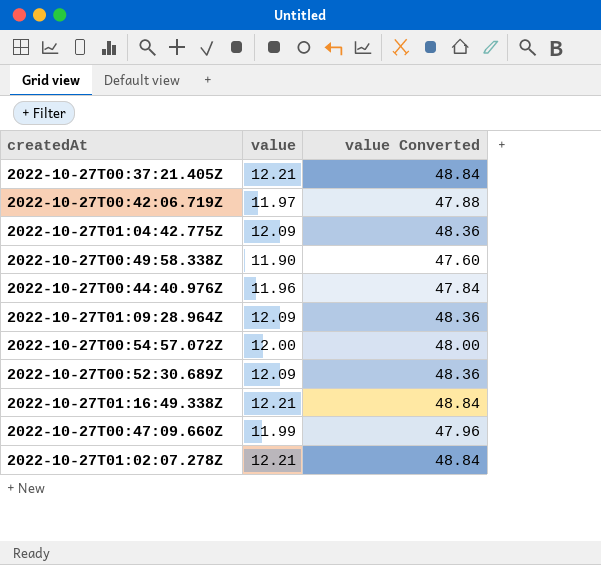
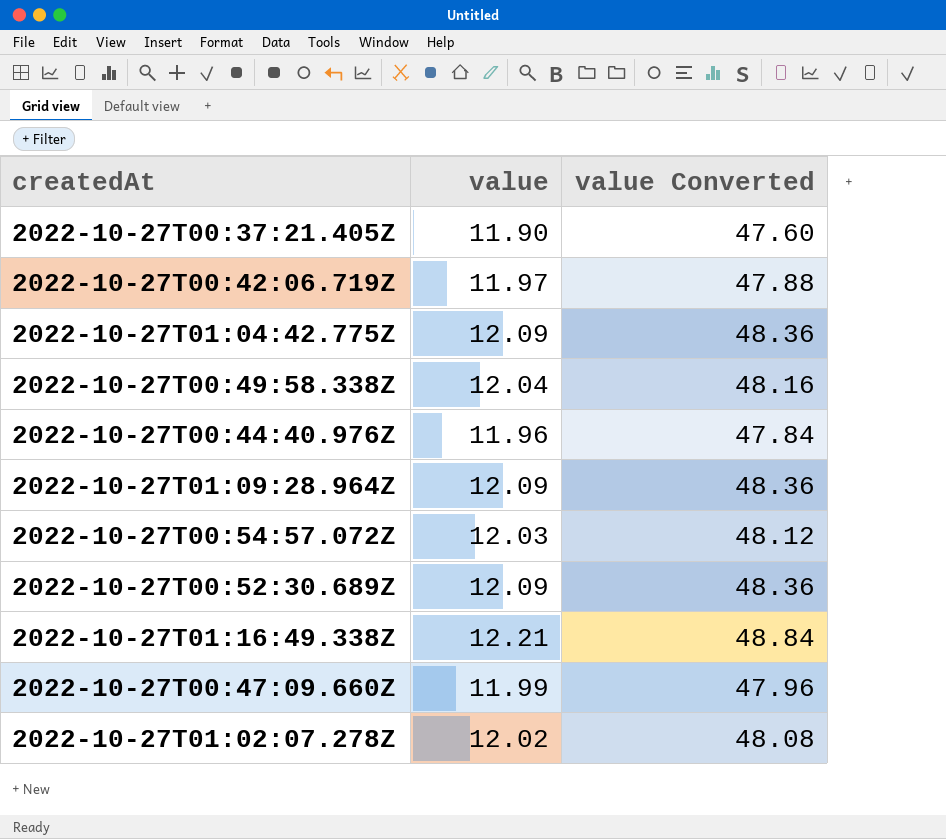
2022-10-27T00:37:21.405Z | value: 12.21 -> 11.90
2022-10-27T00:37:21.405Z | value Converted: 48.84 -> 47.60
2022-10-27T00:49:58.338Z | value: 11.90 -> 12.04
2022-10-27T00:49:58.338Z | value Converted: 47.60 -> 48.16
2022-10-27T00:54:57.072Z | value: 12.00 -> 12.03
2022-10-27T00:54:57.072Z | value Converted: 48.00 -> 48.12
2022-10-27T01:02:07.278Z | value: 12.21 -> 12.02
2022-10-27T01:02:07.278Z | value Converted: 48.84 -> 48.08

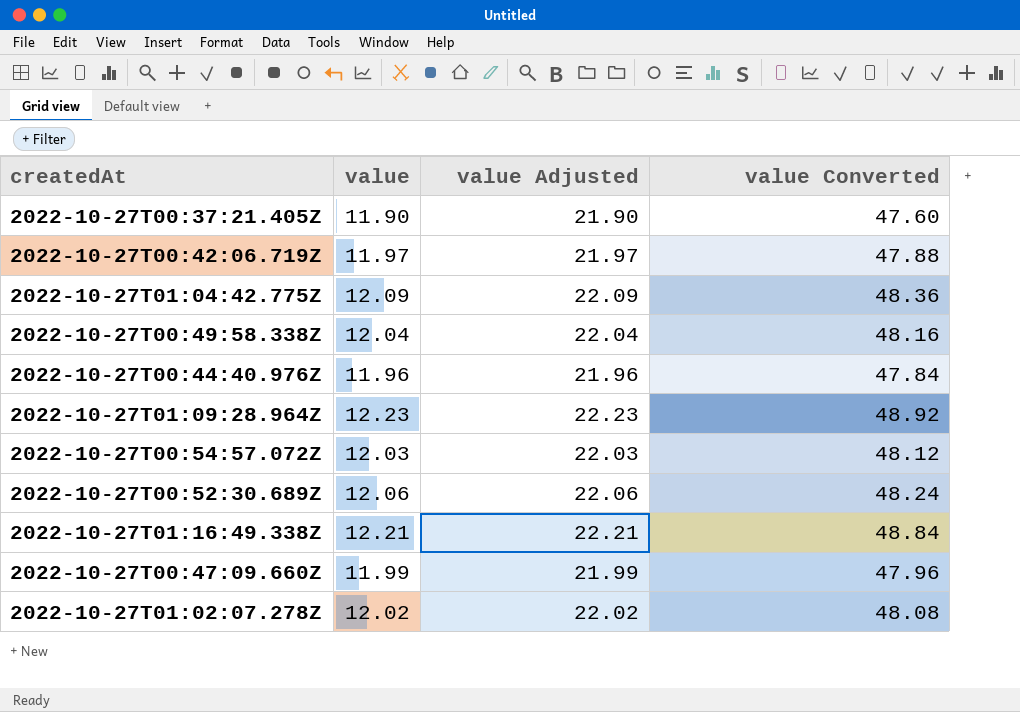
column value Adjusted | formula: none -> [value] + 10
2022-10-27T01:09:28.964Z | value: 12.09 -> 12.23
2022-10-27T01:09:28.964Z | value Converted: 48.36 -> 48.92
2022-10-27T00:52:30.689Z | value: 12.09 -> 12.06
2022-10-27T00:52:30.689Z | value Converted: 48.36 -> 48.24

